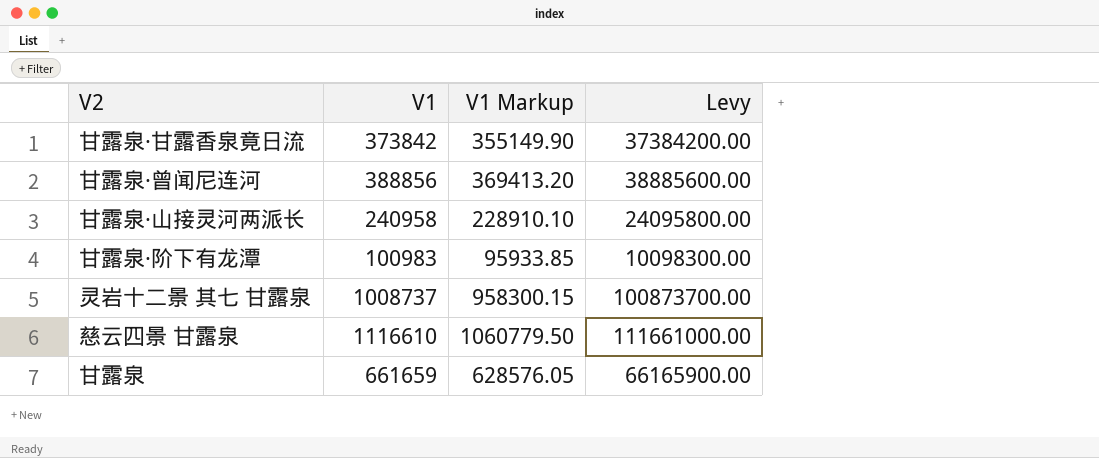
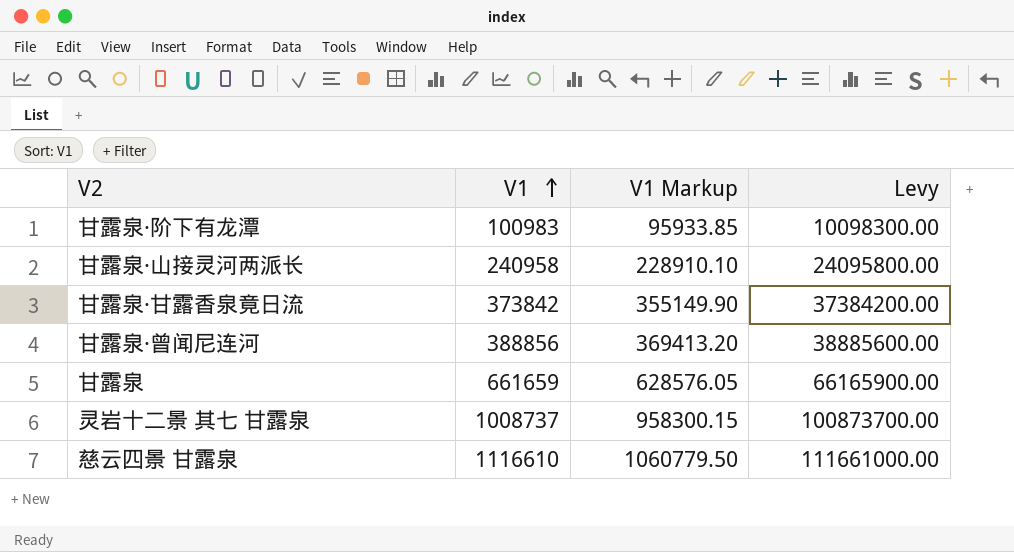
row order: none -> V1 ascending

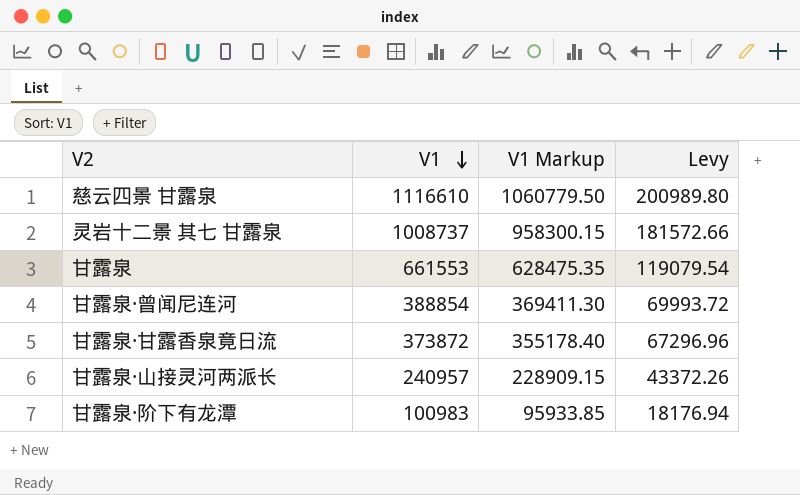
row order: V1 ascending -> V1 descending
column Levy | formula: [V1] * 100 -> [V1] * 0.18
甘露泉 | V1: 661659 -> 661553
甘露泉 | V1 Markup: 628576.05 -> 628475.35
甘露泉·曾闻尼连河 | V1: 388856 -> 388854
甘露泉·曾闻尼连河 | V1 Markup: 369413.20 -> 369411.30
甘露泉·甘露香泉竟日流 | V1: 373842 -> 373872
甘露泉·甘露香泉竟日流 | V1 Markup: 355149.90 -> 355178.40
甘露泉·山接灵河两派长 | V1: 240958 -> 240957
甘露泉·山接灵河两派长 | V1 Markup: 228910.10 -> 228909.15

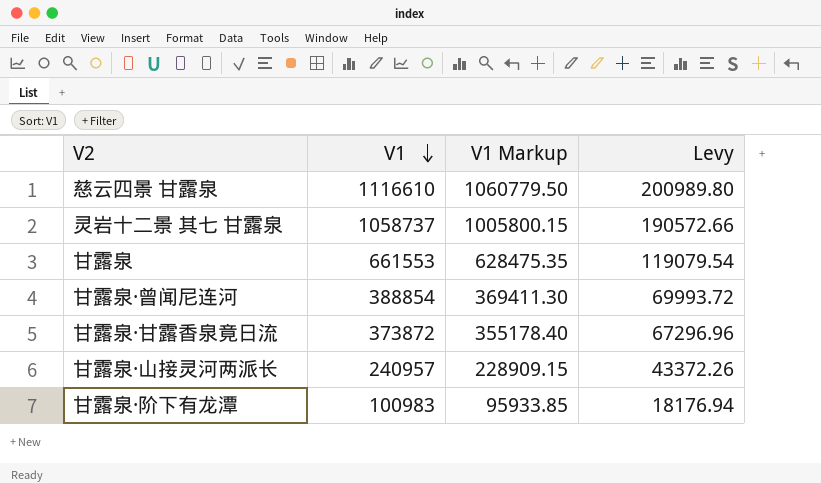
灵岩十二景 其七 甘露泉 | V1: 1008737 -> 1058737
灵岩十二景 其七 甘露泉 | V1 Markup: 958300.15 -> 1005800.15
灵岩十二景 其七 甘露泉 | Levy: 181572.66 -> 190572.66

